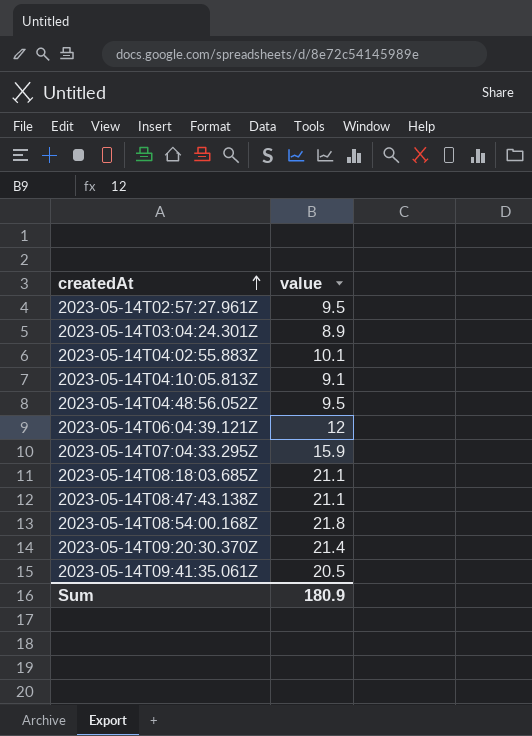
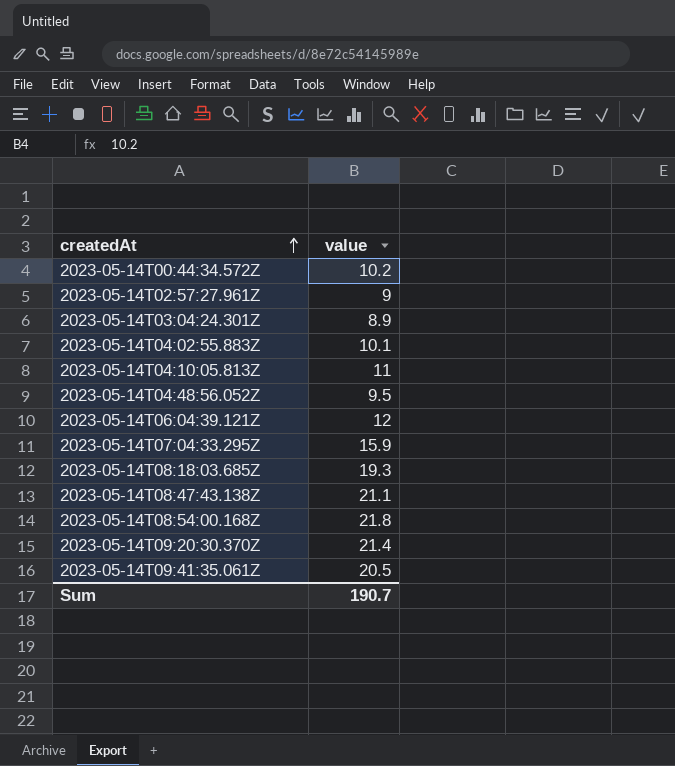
row 2023-05-14T00:44:34.572Z: none -> 10.2
2023-05-14T02:57:27.961Z | value: 9.5 -> 9
2023-05-14T04:10:05.813Z | value: 9.1 -> 11
2023-05-14T08:18:03.685Z | value: 21.1 -> 19.3
Sum | value: 180.9 -> 190.7

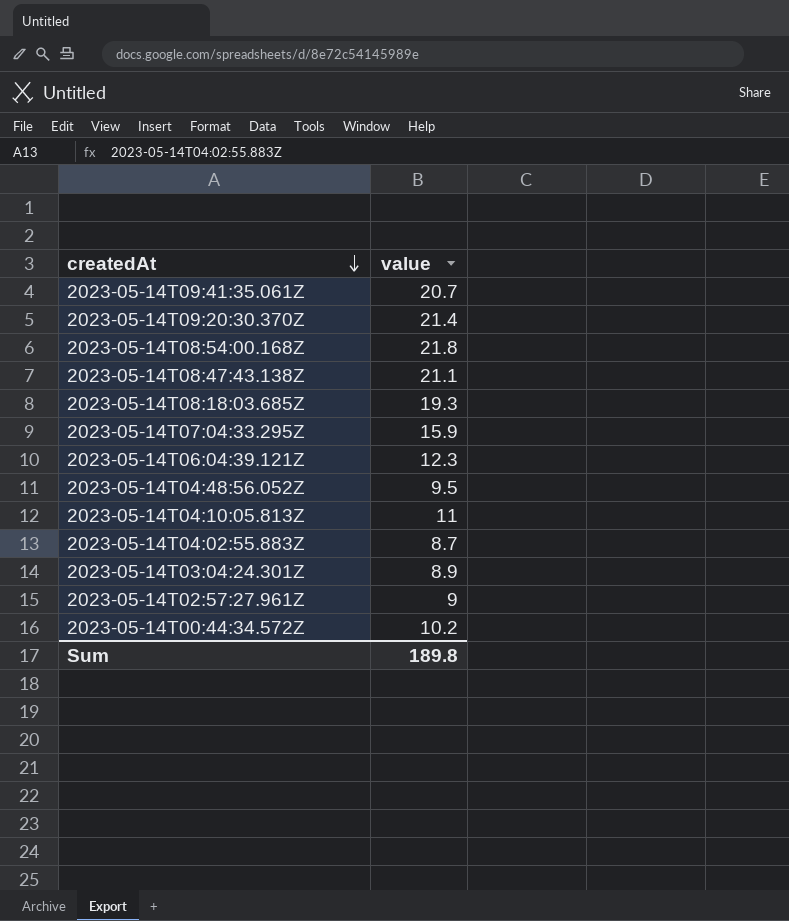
row order: createdAt ascending -> createdAt descending
2023-05-14T09:41:35.061Z | value: 20.5 -> 20.7
2023-05-14T06:04:39.121Z | value: 12 -> 12.3
2023-05-14T04:02:55.883Z | value: 10.1 -> 8.7
Sum | value: 190.7 -> 189.8

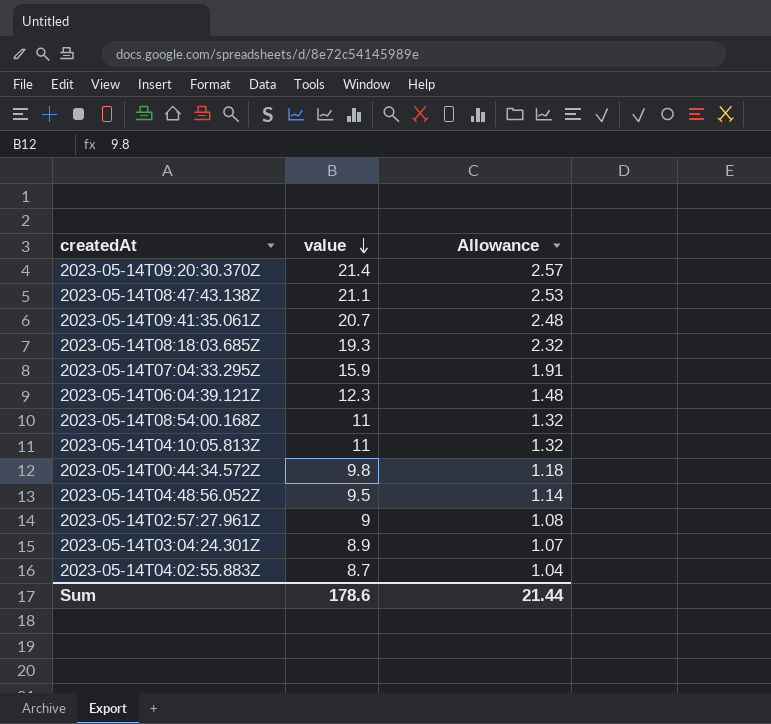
row order: createdAt descending -> value descending
column Allowance | formula: none -> [value] * 0.12
2023-05-14T08:54:00.168Z | value: 21.8 -> 11
2023-05-14T00:44:34.572Z | value: 10.2 -> 9.8
Sum | value: 189.8 -> 178.6

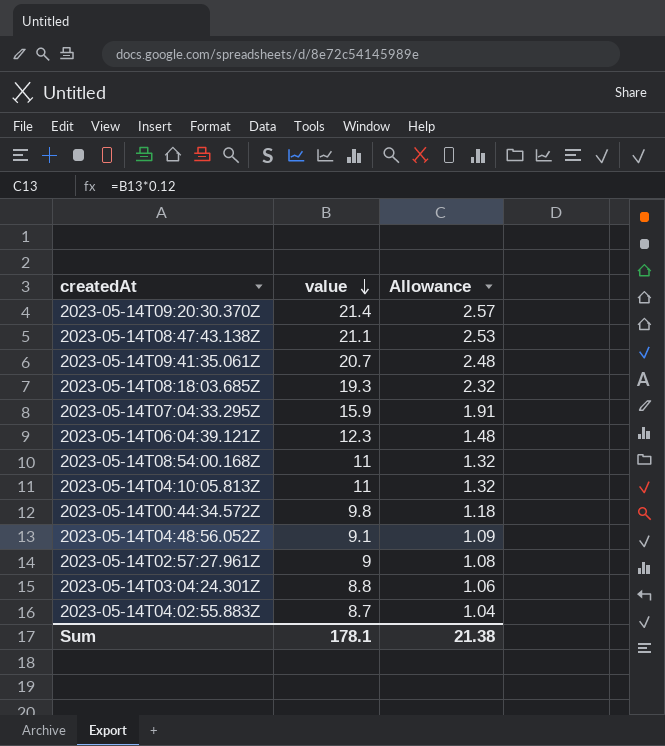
2023-05-14T04:48:56.052Z | value: 9.5 -> 9.1
2023-05-14T04:48:56.052Z | Allowance: 1.14 -> 1.09
2023-05-14T03:04:24.301Z | value: 8.9 -> 8.8
2023-05-14T03:04:24.301Z | Allowance: 1.07 -> 1.06
Sum | value: 178.6 -> 178.1
Sum | Allowance: 21.44 -> 21.38

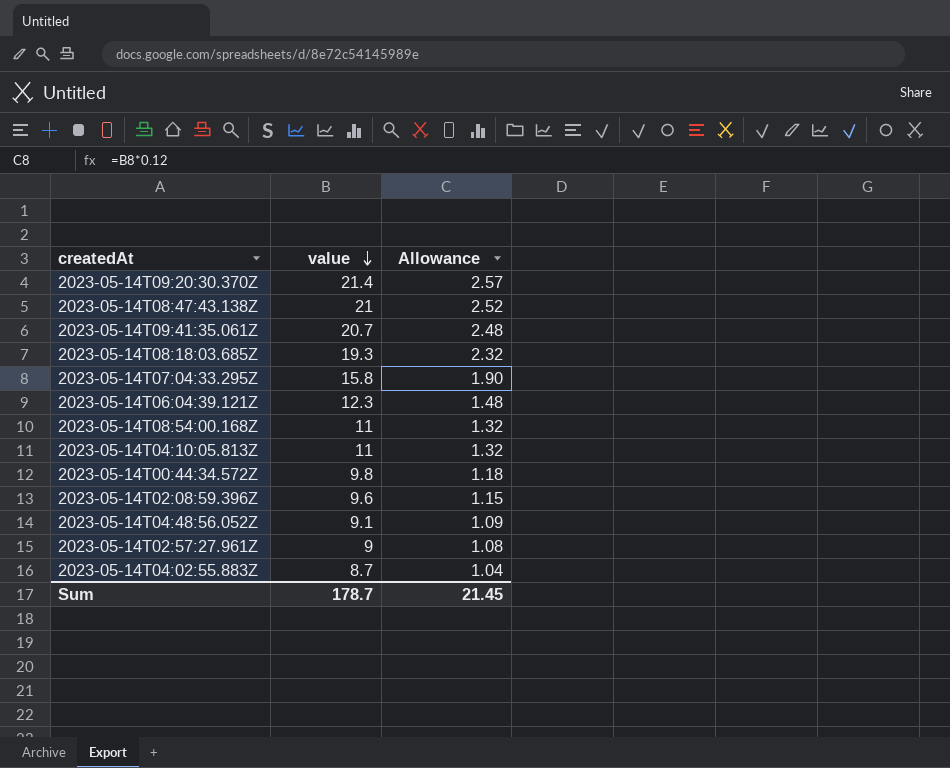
row 2023-05-14T03:04:24.301Z: 8.8 | 1.06 -> none
2023-05-14T08:47:43.138Z | value: 21.1 -> 21
2023-05-14T08:47:43.138Z | Allowance: 2.53 -> 2.52
2023-05-14T07:04:33.295Z | value: 15.9 -> 15.8
2023-05-14T07:04:33.295Z | Allowance: 1.91 -> 1.90
row 2023-05-14T02:08:59.396Z: none -> 9.6 | 1.15
Sum | value: 178.1 -> 178.7
Sum | Allowance: 21.38 -> 21.45

